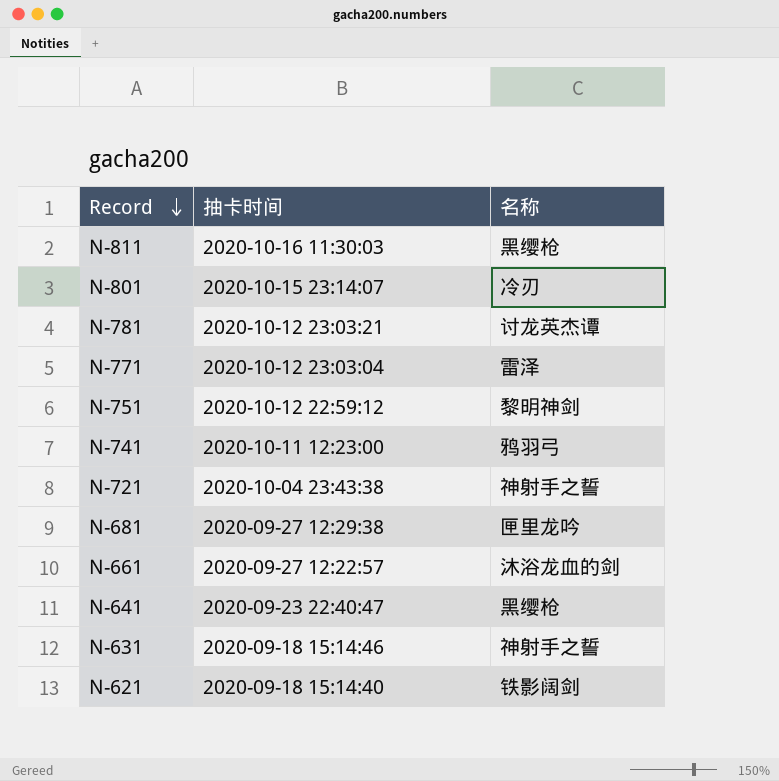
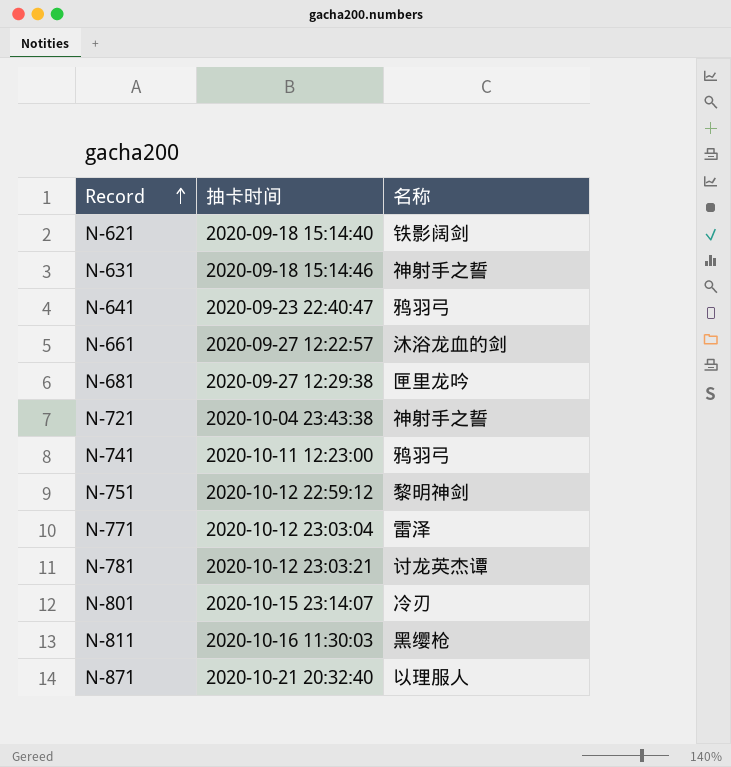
row order: Record descending -> Record ascending
N-641 | 名称: 黑缨枪 -> 鸦羽弓
row N-871: none -> 2020-10-21 20:32:40 | 以理服人

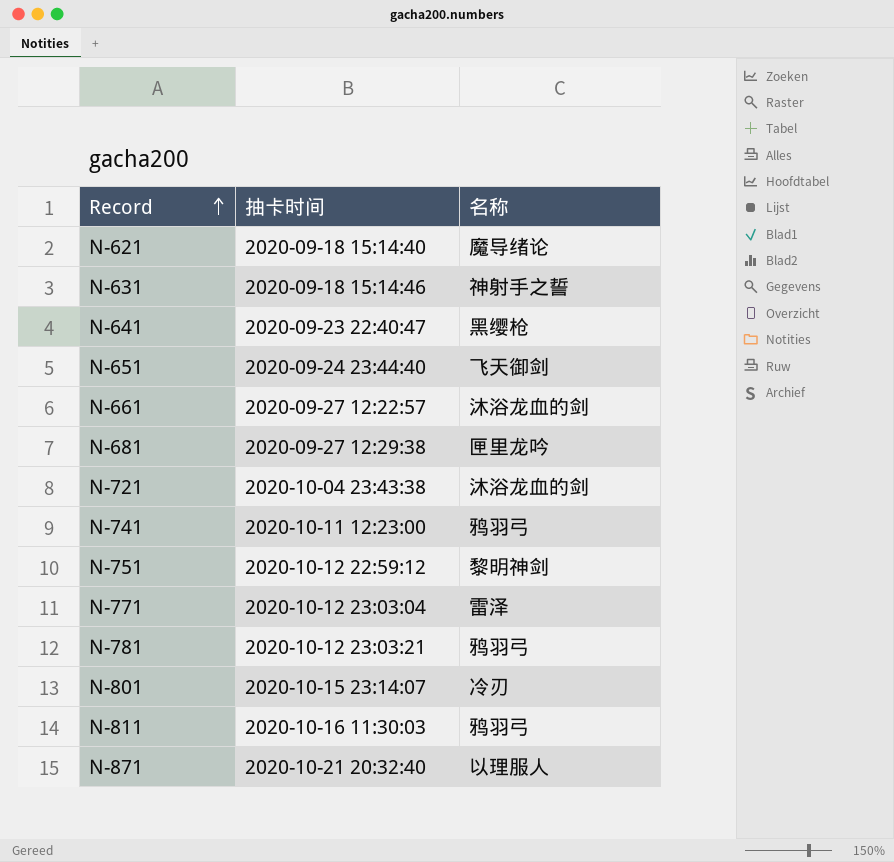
N-621 | 名称: 铁影阔剑 -> 魔导绪论
N-641 | 名称: 鸦羽弓 -> 黑缨枪
row N-651: none -> 2020-09-24 23:44:40 | 飞天御剑
N-721 | 名称: 神射手之誓 -> 沐浴龙血的剑
N-781 | 名称: 讨龙英杰谭 -> 鸦羽弓
N-811 | 名称: 黑缨枪 -> 鸦羽弓

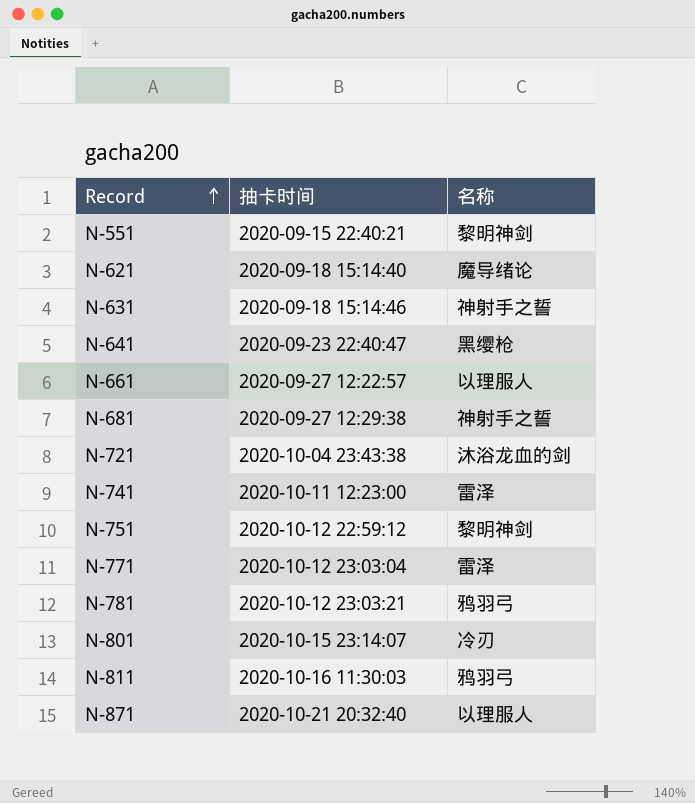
row N-651: 2020-09-24 23:44:40 | 飞天御剑 -> none
row N-551: none -> 2020-09-15 22:40:21 | 黎明神剑
N-661 | 名称: 沐浴龙血的剑 -> 以理服人
N-681 | 名称: 匣里龙吟 -> 神射手之誓
N-741 | 名称: 鸦羽弓 -> 雷泽

